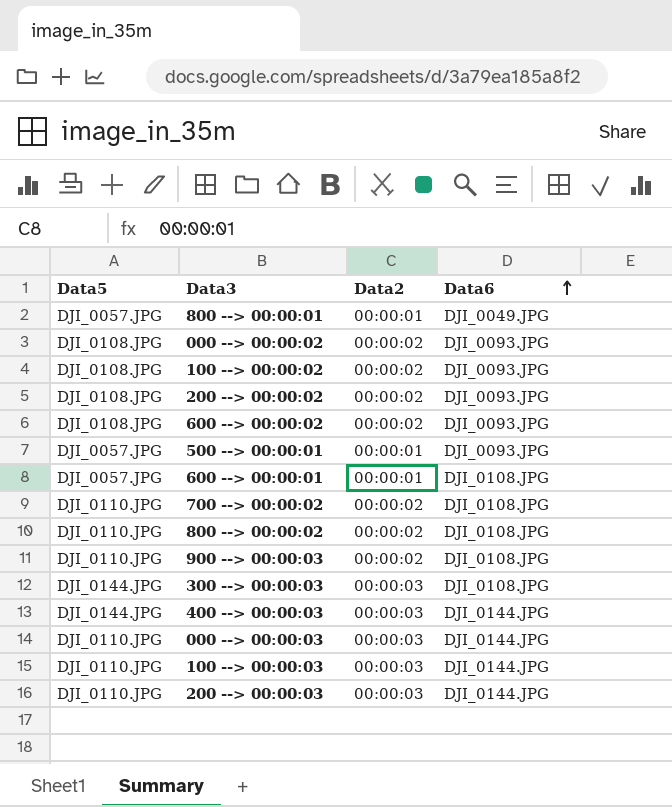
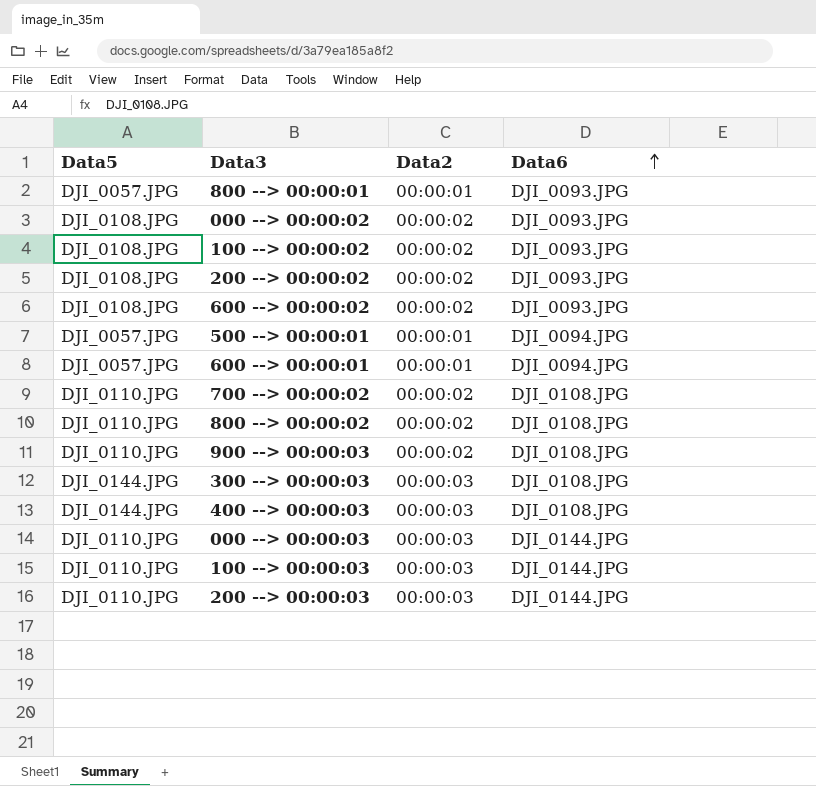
800 --> 00:00:01 | Data6: DJI_0049.JPG -> DJI_0093.JPG
500 --> 00:00:01 | Data6: DJI_0093.JPG -> DJI_0094.JPG
600 --> 00:00:01 | Data6: DJI_0108.JPG -> DJI_0094.JPG
400 --> 00:00:03 | Data6: DJI_0144.JPG -> DJI_0108.JPG

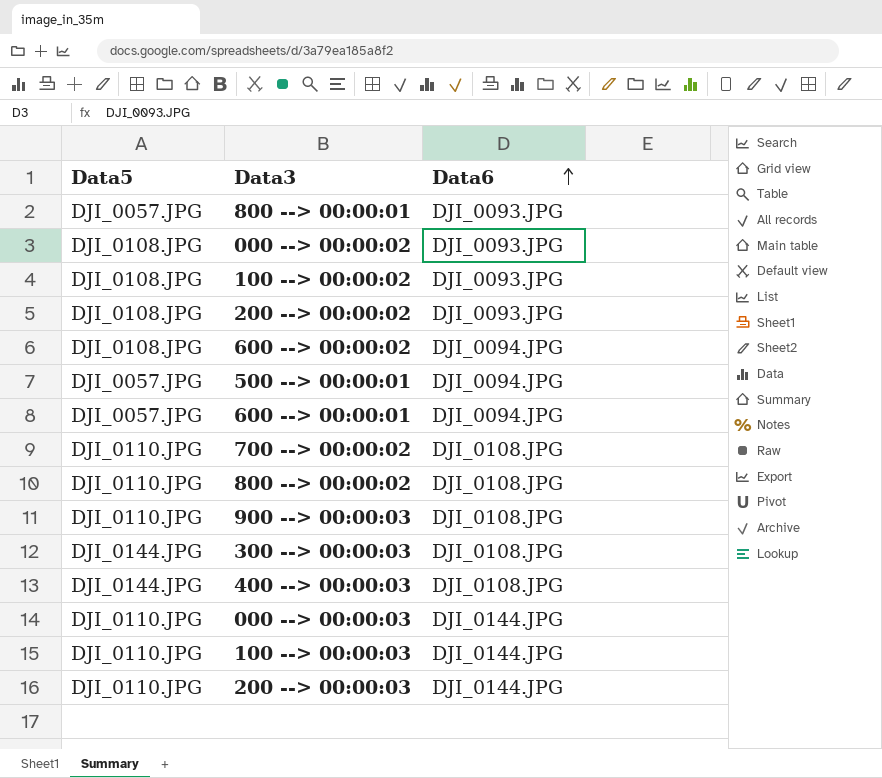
column Data2 | position: 3 -> none
600 --> 00:00:02 | Data6: DJI_0093.JPG -> DJI_0094.JPG

